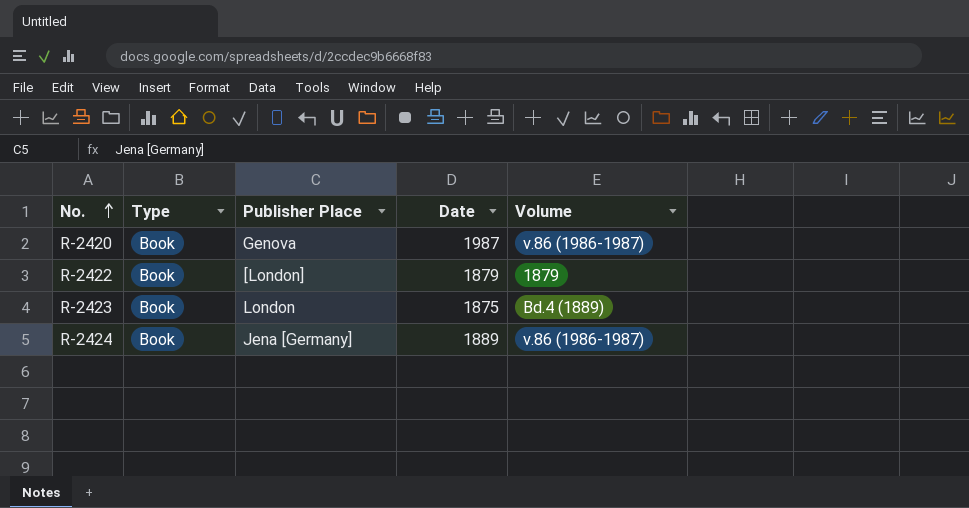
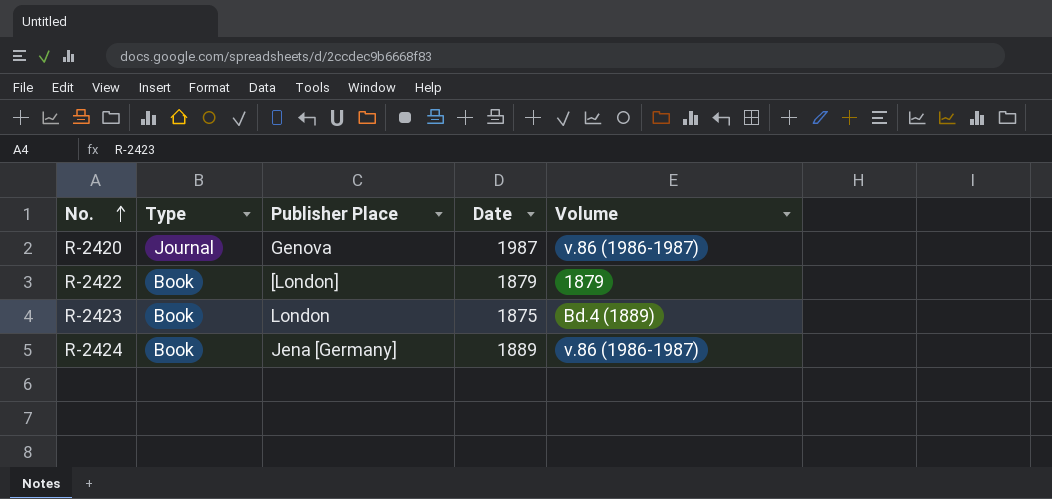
R-2420 | Type: Book -> Journal

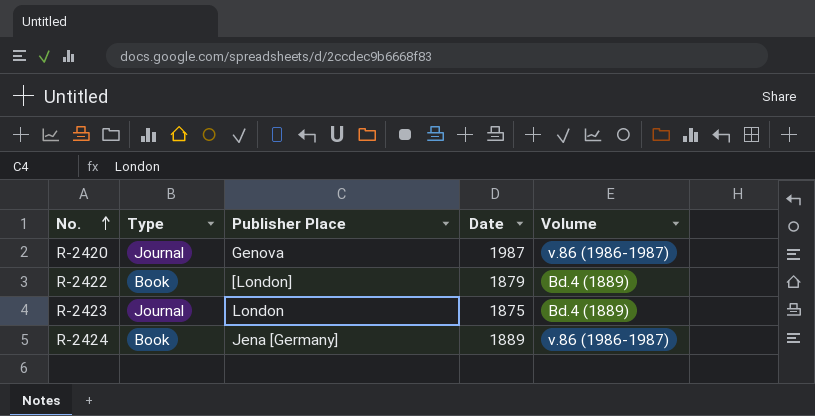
R-2422 | Volume: 1879 -> Bd.4 (1889)
R-2423 | Type: Book -> Journal

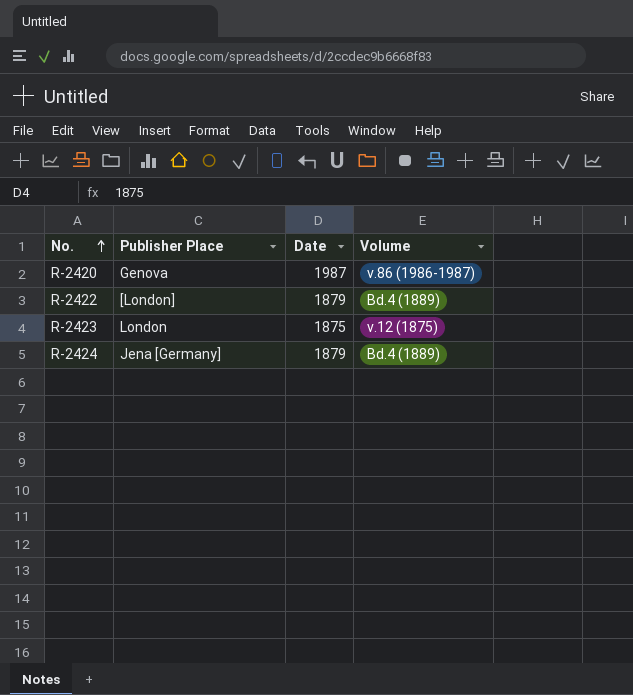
column Type | position: 2 -> none
R-2423 | Volume: Bd.4 (1889) -> v.12 (1875)
R-2424 | Date: 1889 -> 1879
R-2424 | Volume: v.86 (1986-1987) -> Bd.4 (1889)

